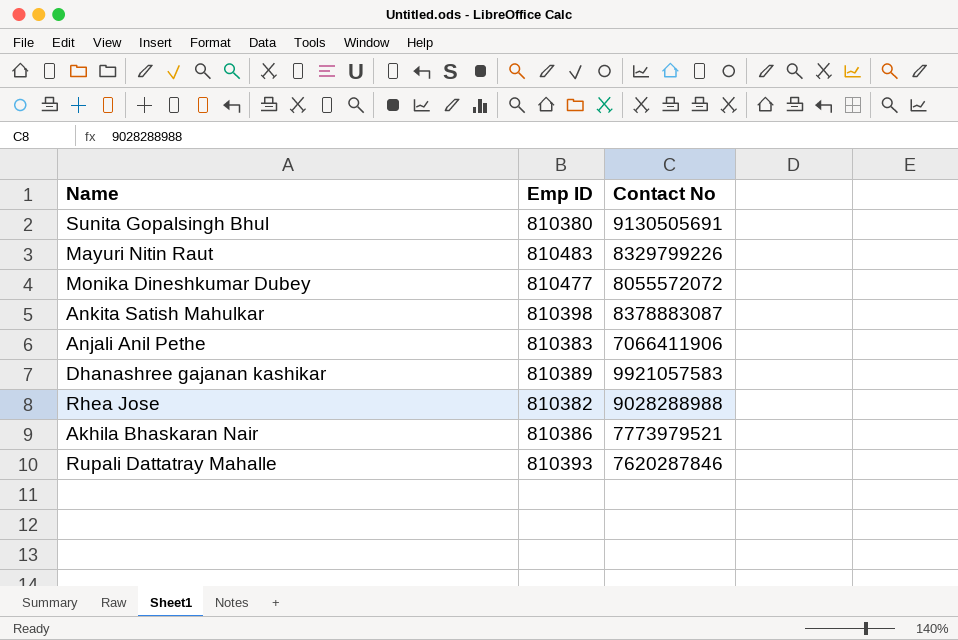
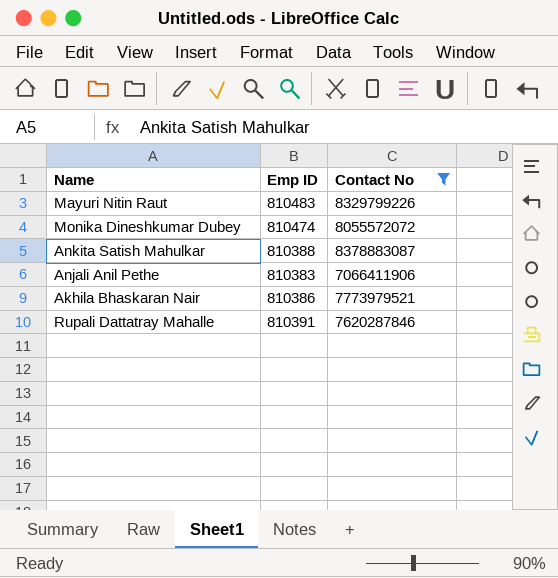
filter: none -> Contact No <= 8378883087
Monika Dineshkumar Dubey | Emp ID: 810477 -> 810474
Ankita Satish Mahulkar | Emp ID: 810398 -> 810388
Rupali Dattatray Mahalle | Emp ID: 810393 -> 810391

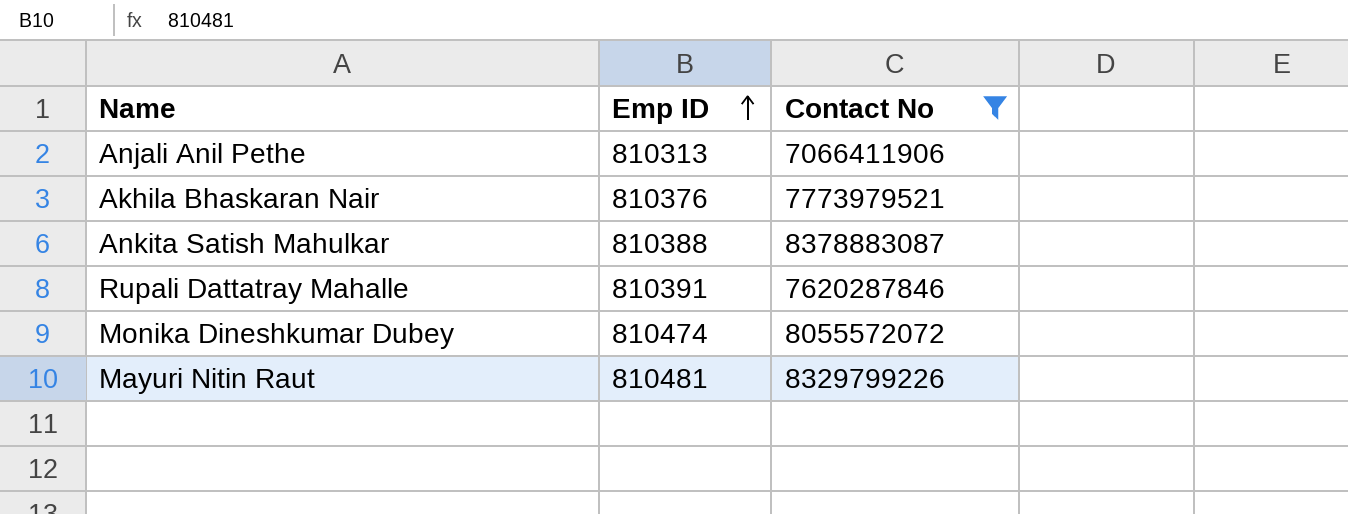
row order: none -> Emp ID ascending
Anjali Anil Pethe | Emp ID: 810383 -> 810313
Akhila Bhaskaran Nair | Emp ID: 810386 -> 810376
Mayuri Nitin Raut | Emp ID: 810483 -> 810481

